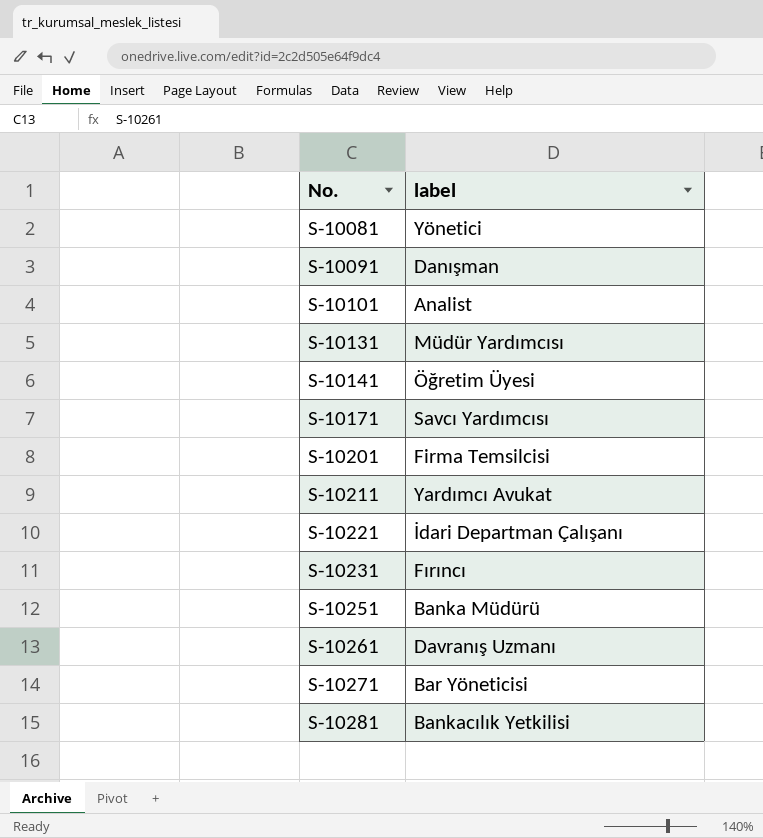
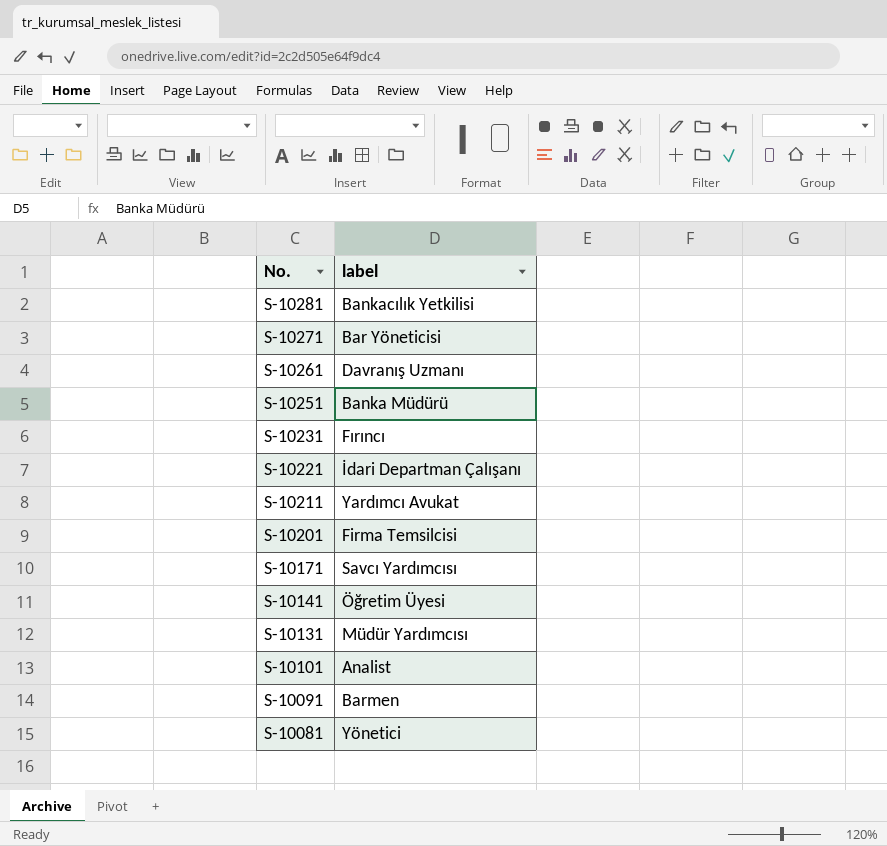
row order: No. ascending -> No. descending
S-10091 | label: Danışman -> Barmen

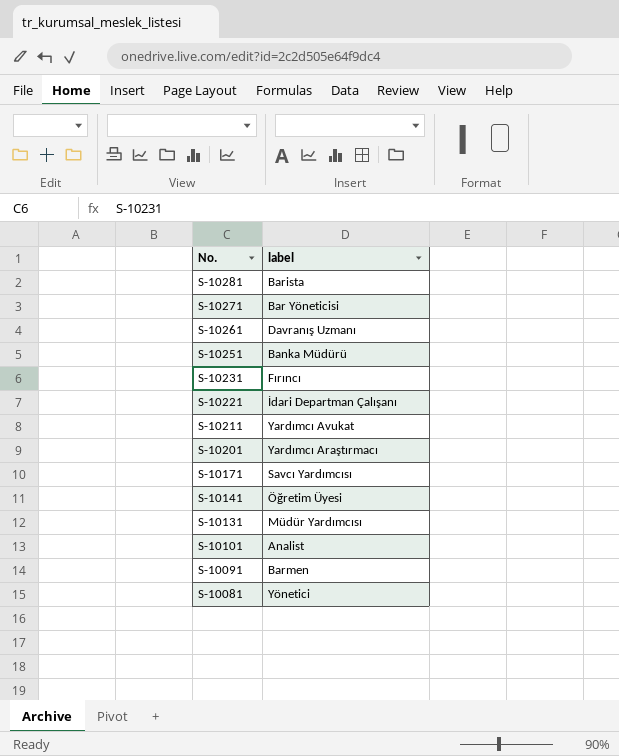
S-10281 | label: Bankacılık Yetkilisi -> Barista
S-10201 | label: Firma Temsilcisi -> Yardımcı Araştırmacı

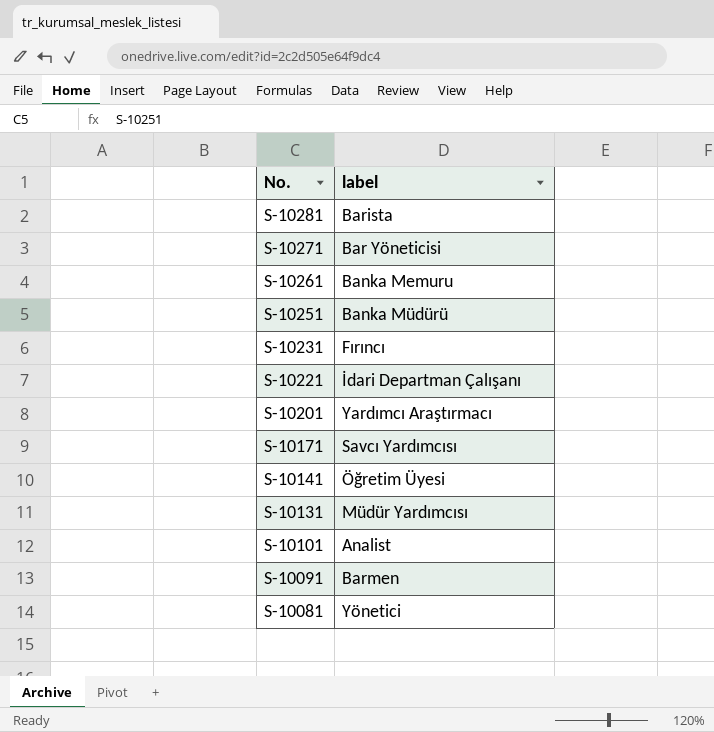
row S-10211: Yardımcı Avukat -> none
S-10261 | label: Davranış Uzmanı -> Banka Memuru

